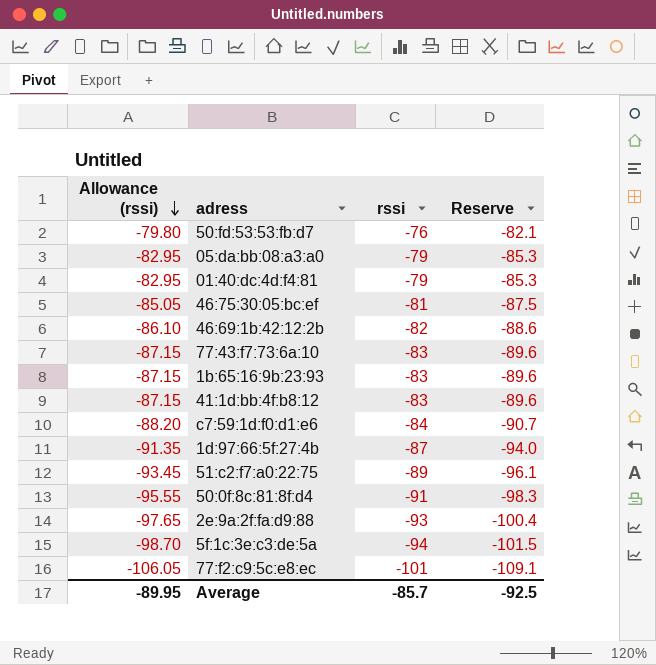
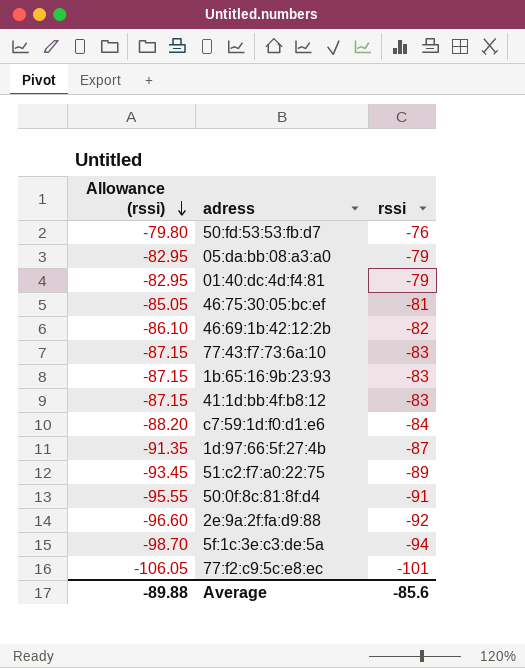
column Reserve | formula: [rssi] * 1.08 -> none
2e:9a:2f:fa:d9:88 | Allowance (rssi): -97.65 -> -96.60
2e:9a:2f:fa:d9:88 | rssi: -93 -> -92
Average | Allowance (rssi): -89.95 -> -89.88
Average | rssi: -85.7 -> -85.6

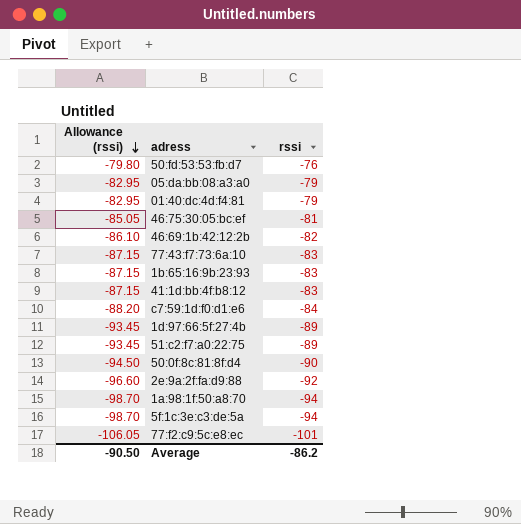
1d:97:66:5f:27:4b | Allowance (rssi): -91.35 -> -93.45
1d:97:66:5f:27:4b | rssi: -87 -> -89
50:0f:8c:81:8f:d4 | Allowance (rssi): -95.55 -> -94.50
50:0f:8c:81:8f:d4 | rssi: -91 -> -90
row 1a:98:1f:50:a8:70: none -> -98.70 | -94
Average | Allowance (rssi): -89.88 -> -90.50
Average | rssi: -85.6 -> -86.2

